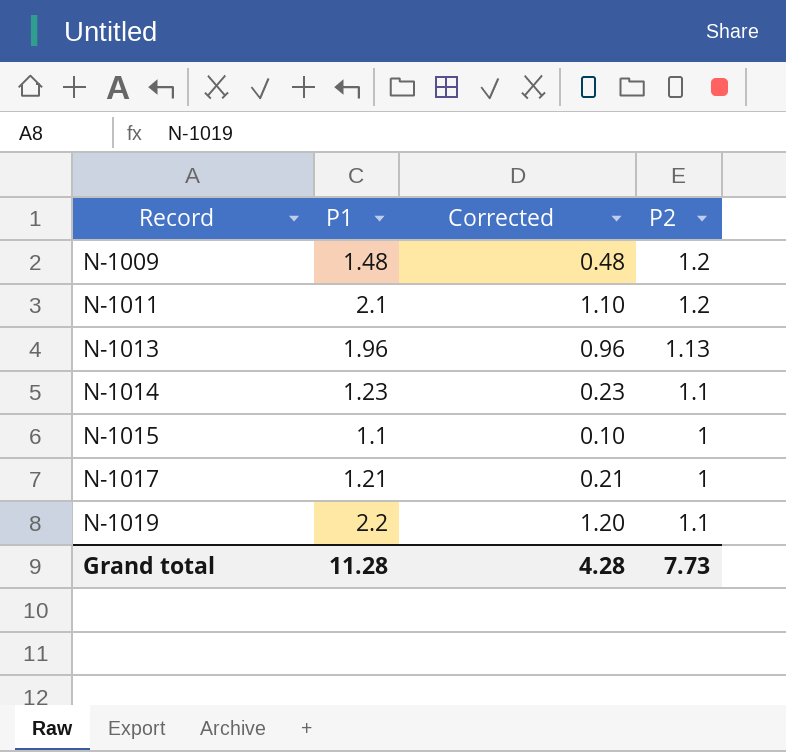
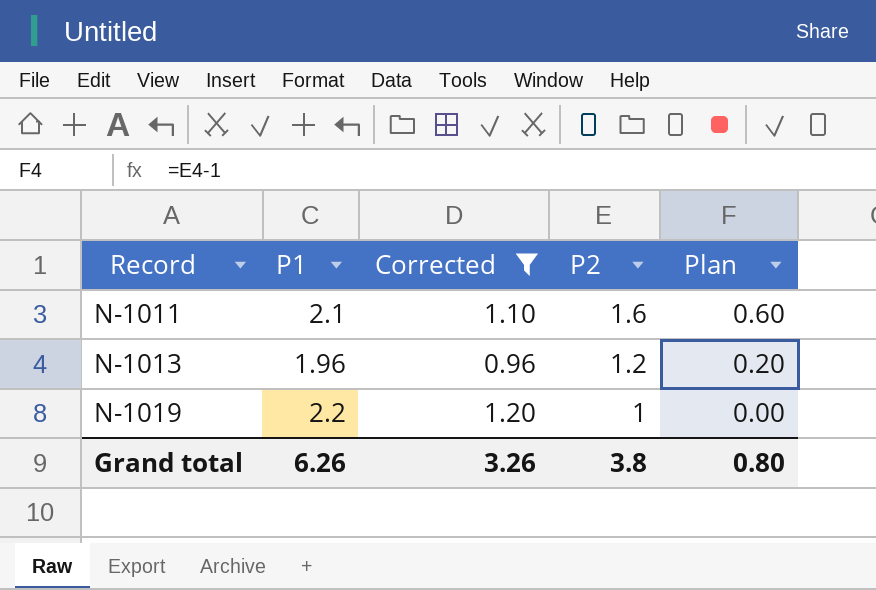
filter: none -> Corrected >= 0.96
column Plan | formula: none -> [P2] - 1
N-1011 | P2: 1.2 -> 1.6
N-1013 | P2: 1.13 -> 1.2
N-1019 | P2: 1.1 -> 1
Grand total | P1: 11.28 -> 6.26
Grand total | Corrected: 4.28 -> 3.26
Grand total | P2: 7.73 -> 3.8

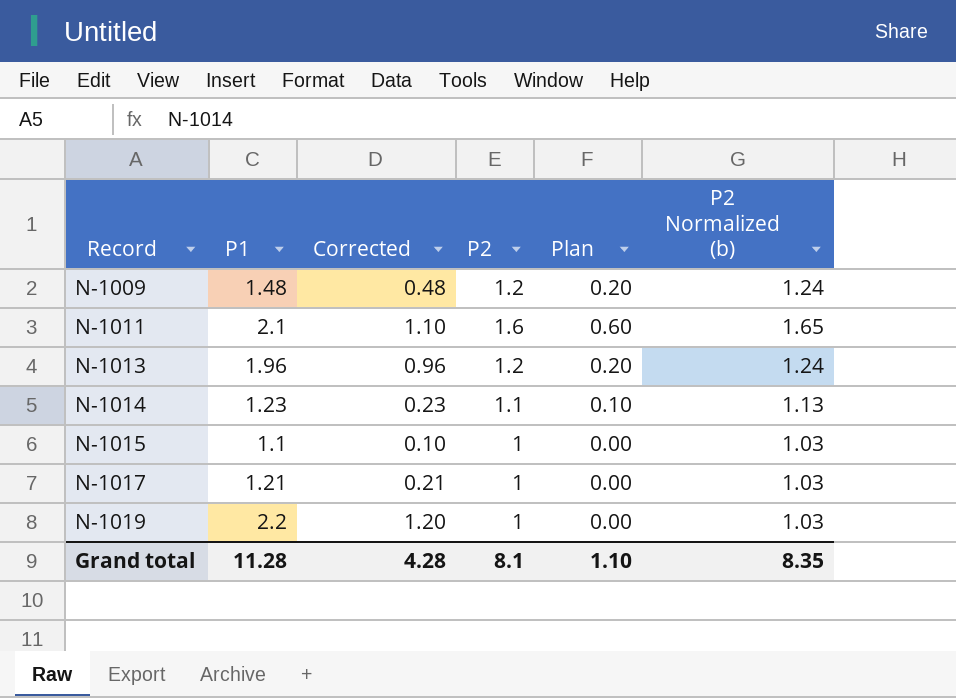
filter: Corrected >= 0.96 -> none
column P2 Normalized (b) | formula: none -> [P2] * 1.03
Grand total | P1: 6.26 -> 11.28
Grand total | Corrected: 3.26 -> 4.28
Grand total | P2: 3.8 -> 8.1
Grand total | Plan: 0.80 -> 1.10

